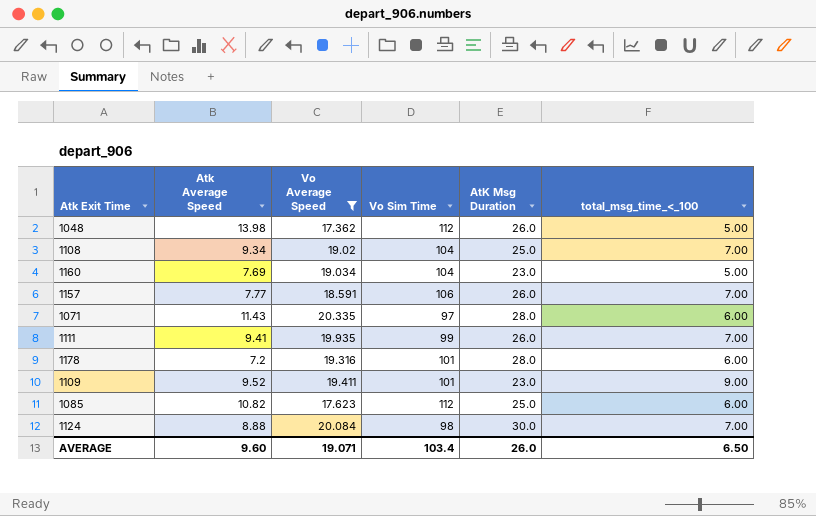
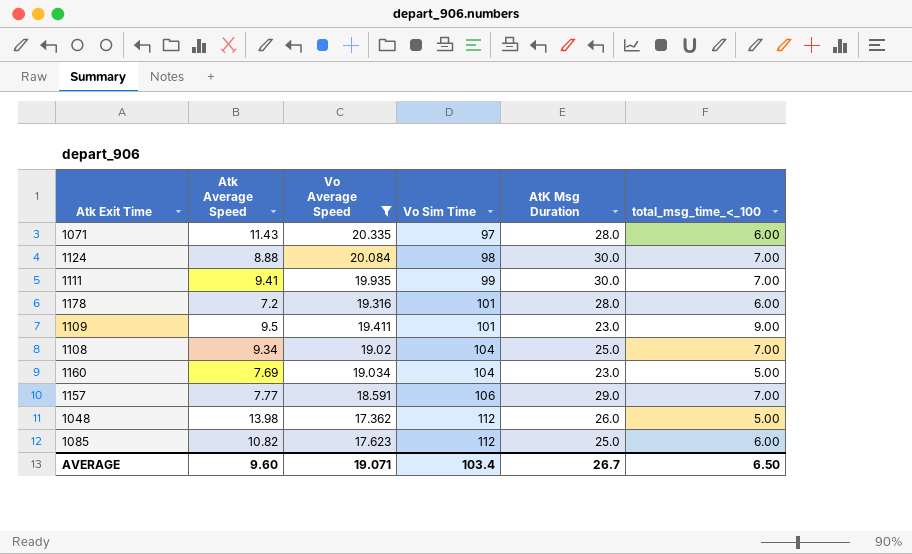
row order: none -> Vo Sim Time ascending
1111 | AtK Msg Duration: 26.0 -> 30.0
1109 | Atk Average Speed: 9.52 -> 9.5
1157 | AtK Msg Duration: 26.0 -> 29.0
AVERAGE | AtK Msg Duration: 26.0 -> 26.7

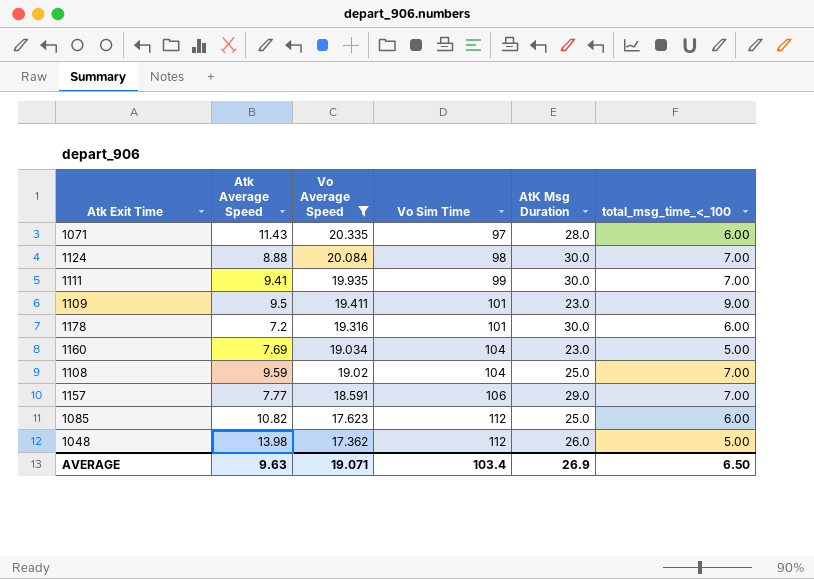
row order: Vo Sim Time ascending -> Vo Average Speed descending
1178 | AtK Msg Duration: 28.0 -> 30.0
1108 | Atk Average Speed: 9.34 -> 9.59
AVERAGE | Atk Average Speed: 9.60 -> 9.63
AVERAGE | AtK Msg Duration: 26.7 -> 26.9

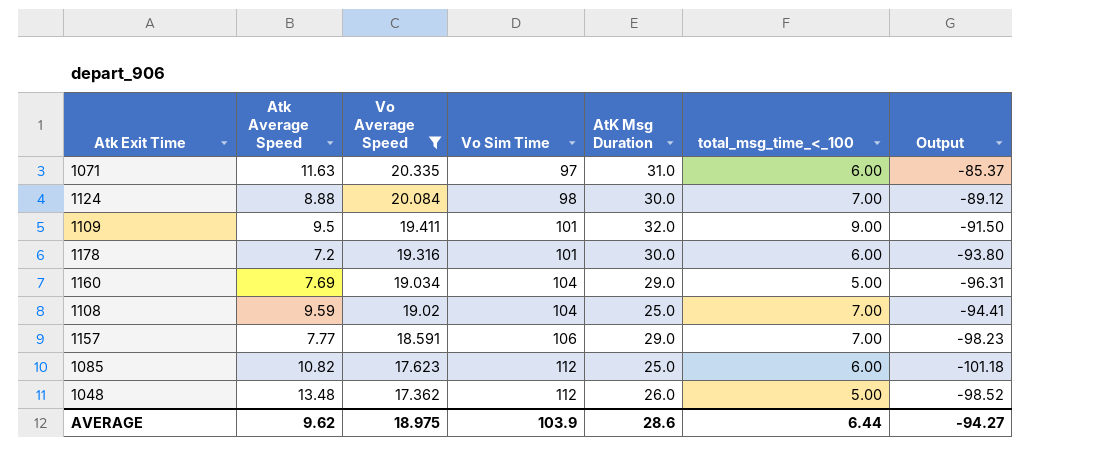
column Output | formula: none -> [Atk Average Speed] - [Vo Sim Time]
row 1111: 9.41 | 19.935 | 99 | 30.0 | 7.00 -> none
1071 | Atk Average Speed: 11.43 -> 11.63
1071 | AtK Msg Duration: 28.0 -> 31.0
1109 | AtK Msg Duration: 23.0 -> 32.0
1160 | AtK Msg Duration: 23.0 -> 29.0
1048 | Atk Average Speed: 13.98 -> 13.48
AVERAGE | Atk Average Speed: 9.63 -> 9.62
AVERAGE | Vo Average Speed: 19.071 -> 18.975
AVERAGE | Vo Sim Time: 103.4 -> 103.9
AVERAGE | AtK Msg Duration: 26.9 -> 28.6
AVERAGE | total_msg_time_<_100: 6.50 -> 6.44

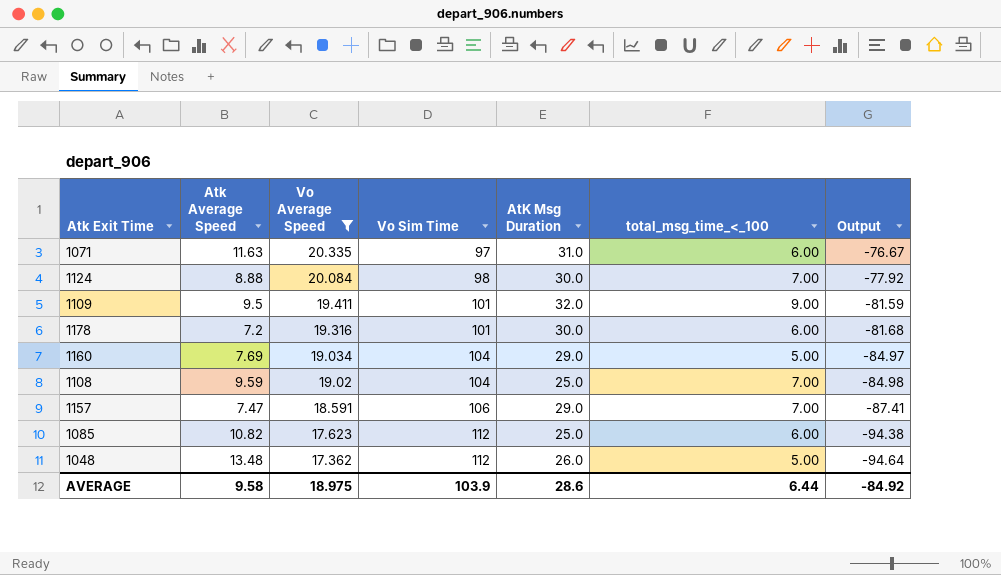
column Output | formula: [Atk Average Speed] - [Vo Sim Time] -> [Vo Average Speed] - [Vo Sim Time]
1157 | Atk Average Speed: 7.77 -> 7.47
AVERAGE | Atk Average Speed: 9.62 -> 9.58
AVERAGE | Output: -94.27 -> -84.92

